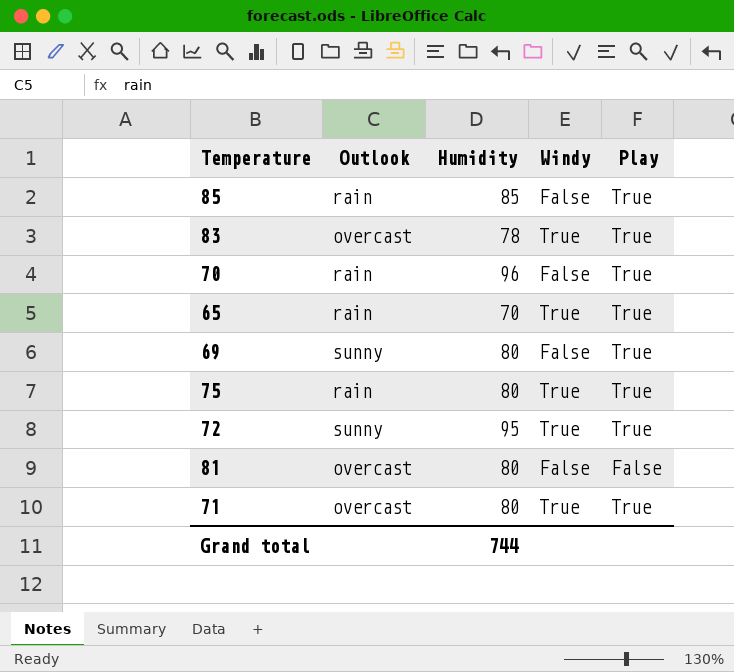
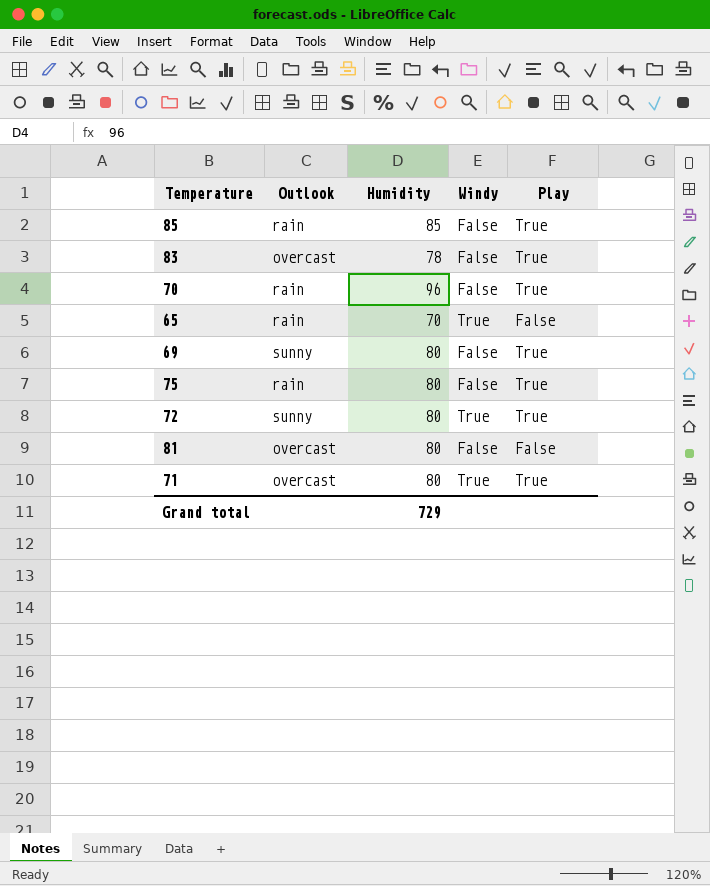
83 | Windy: True -> False
65 | Play: True -> False
75 | Windy: True -> False
72 | Humidity: 95 -> 80
Grand total | Humidity: 744 -> 729

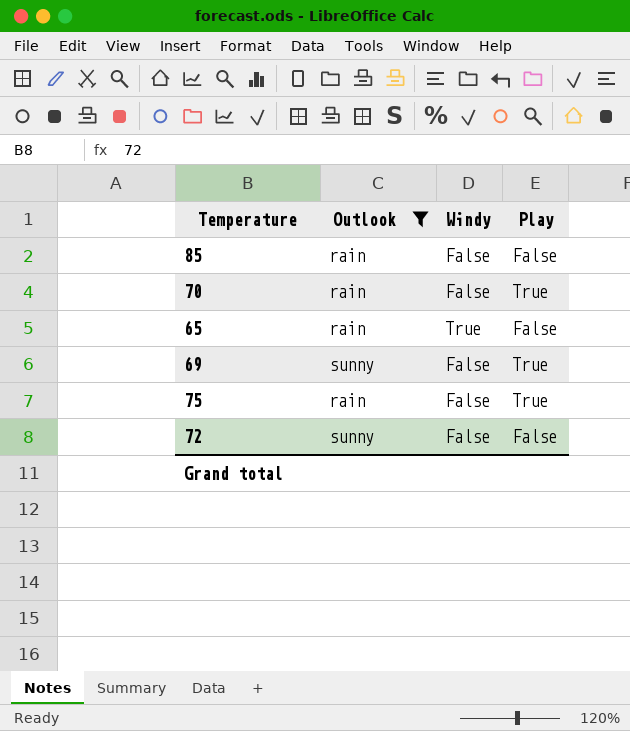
filter: none -> Outlook != overcast
column Humidity | position: 3 -> none
85 | Play: True -> False
72 | Windy: True -> False
72 | Play: True -> False

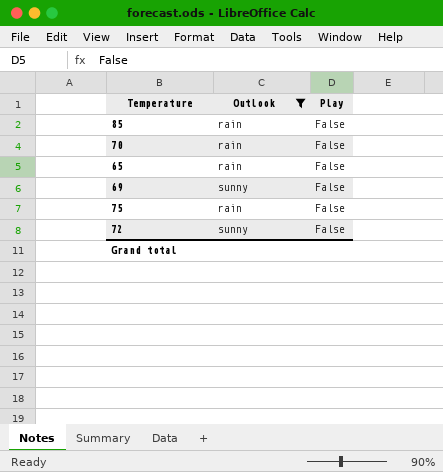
column Windy | position: 3 -> none
70 | Play: True -> False
69 | Play: True -> False
75 | Play: True -> False

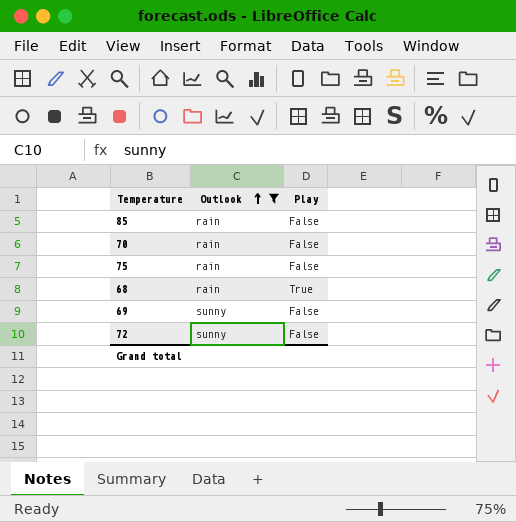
row order: none -> Outlook ascending
row 65: rain | False -> none
row 68: none -> rain | True

